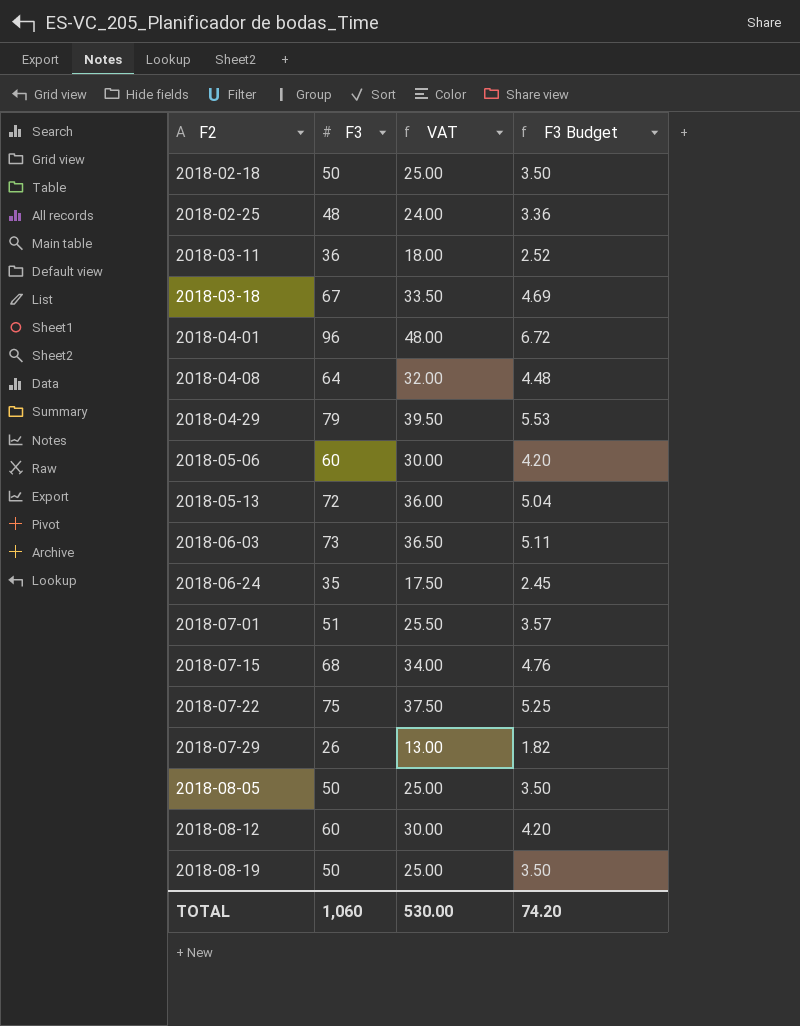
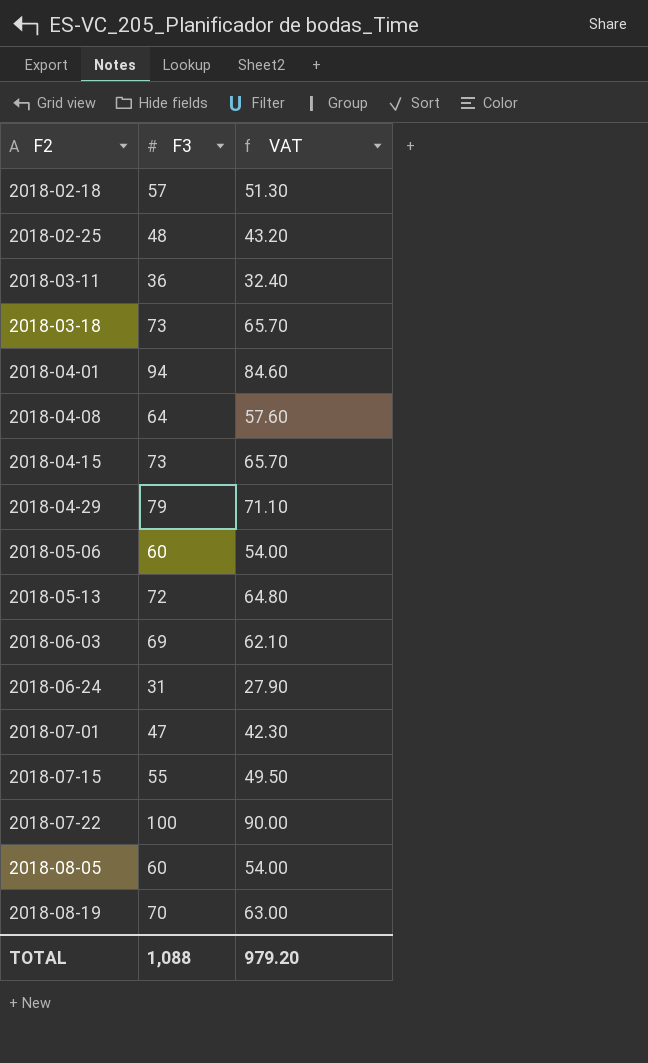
column F3 Budget | formula: [F3] * 0.07 -> none
column VAT | formula: [F3] * 0.5 -> [F3] * 0.9
row 2018-07-29: 26 | 13.00 | 1.82 -> none
row 2018-08-12: 60 | 30.00 | 4.20 -> none
2018-02-18 | F3: 50 -> 57
2018-03-18 | F3: 67 -> 73
2018-04-01 | F3: 96 -> 94
row 2018-04-15: none -> 73 | 65.70
2018-06-03 | F3: 73 -> 69
2018-06-24 | F3: 35 -> 31
2018-07-01 | F3: 51 -> 47
2018-07-15 | F3: 68 -> 55
2018-07-22 | F3: 75 -> 100
2018-08-05 | F3: 50 -> 60
2018-08-19 | F3: 50 -> 70
TOTAL | F3: 1,060 -> 1,088
TOTAL | VAT: 530.00 -> 979.20

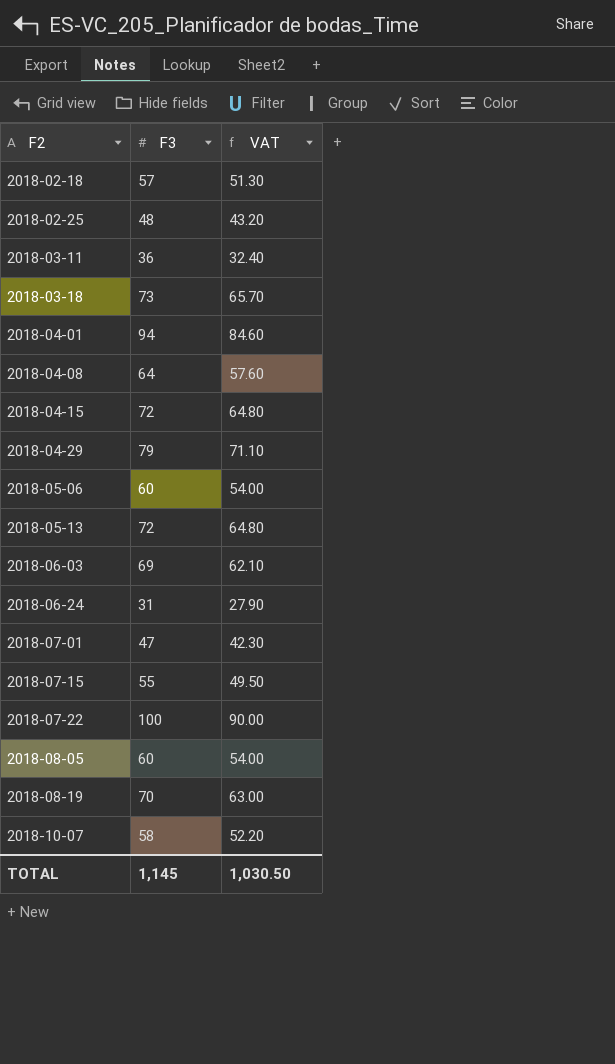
2018-04-15 | F3: 73 -> 72
2018-04-15 | VAT: 65.70 -> 64.80
row 2018-10-07: none -> 58 | 52.20
TOTAL | F3: 1,088 -> 1,145
TOTAL | VAT: 979.20 -> 1,030.50

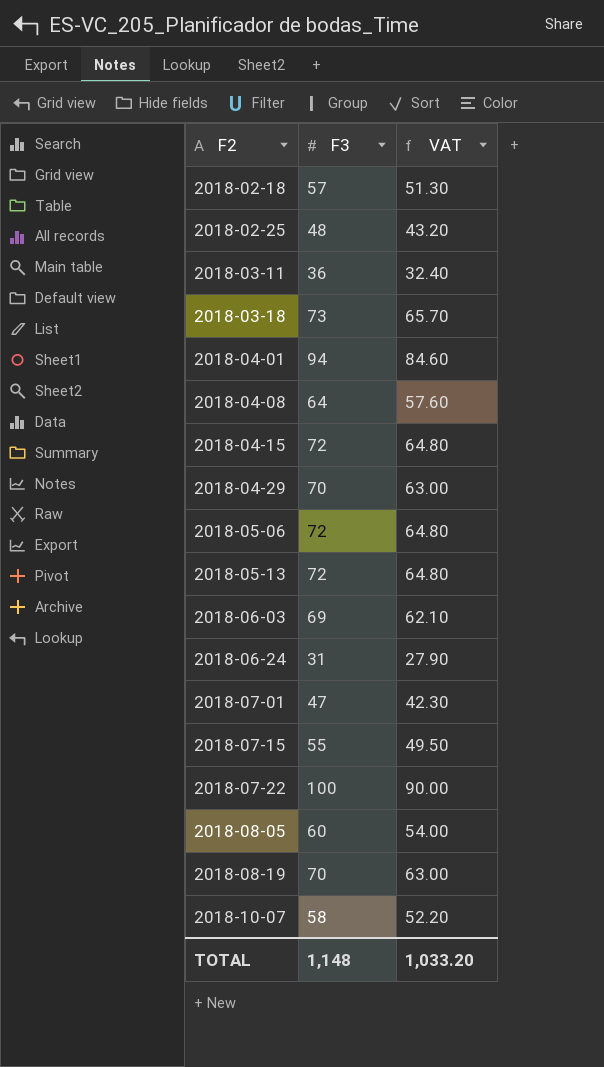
2018-04-29 | F3: 79 -> 70
2018-04-29 | VAT: 71.10 -> 63.00
2018-05-06 | F3: 60 -> 72
2018-05-06 | VAT: 54.00 -> 64.80
TOTAL | F3: 1,145 -> 1,148
TOTAL | VAT: 1,030.50 -> 1,033.20

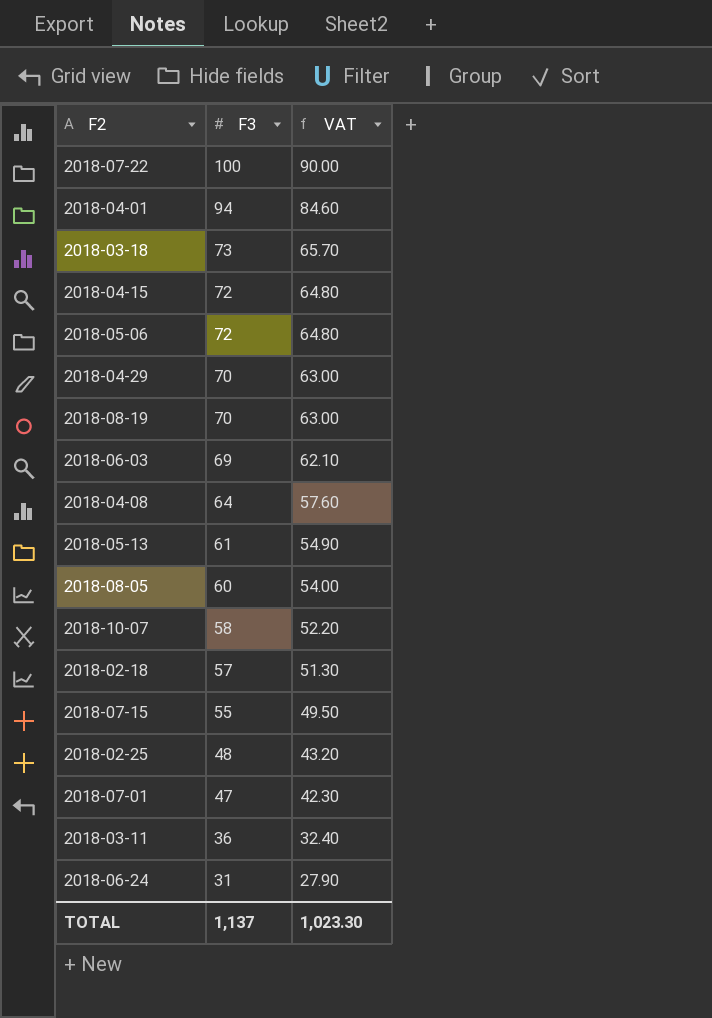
row order: F2 ascending -> F3 descending
2018-05-13 | F3: 72 -> 61
2018-05-13 | VAT: 64.80 -> 54.90
TOTAL | F3: 1,148 -> 1,137
TOTAL | VAT: 1,033.20 -> 1,023.30

